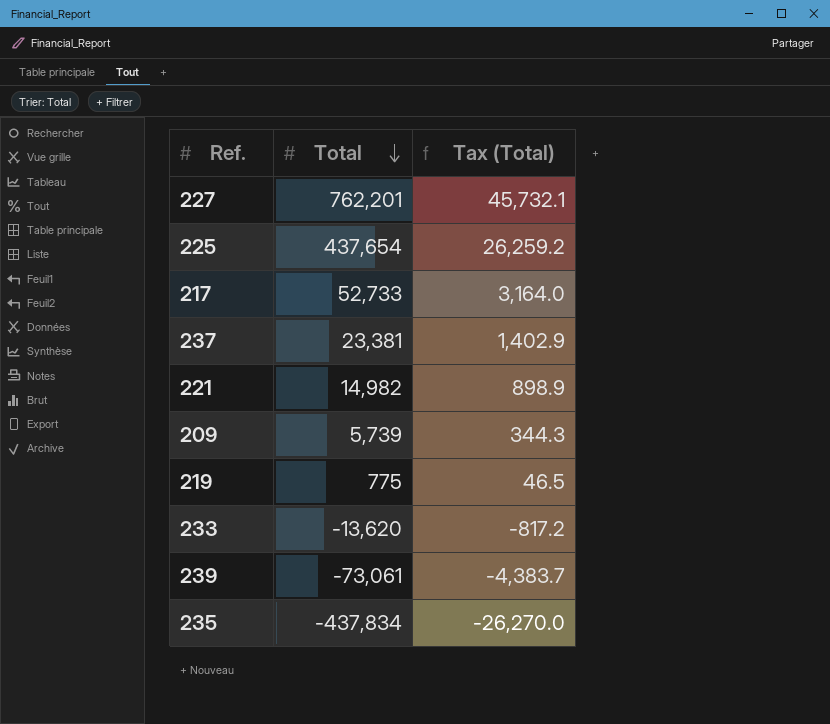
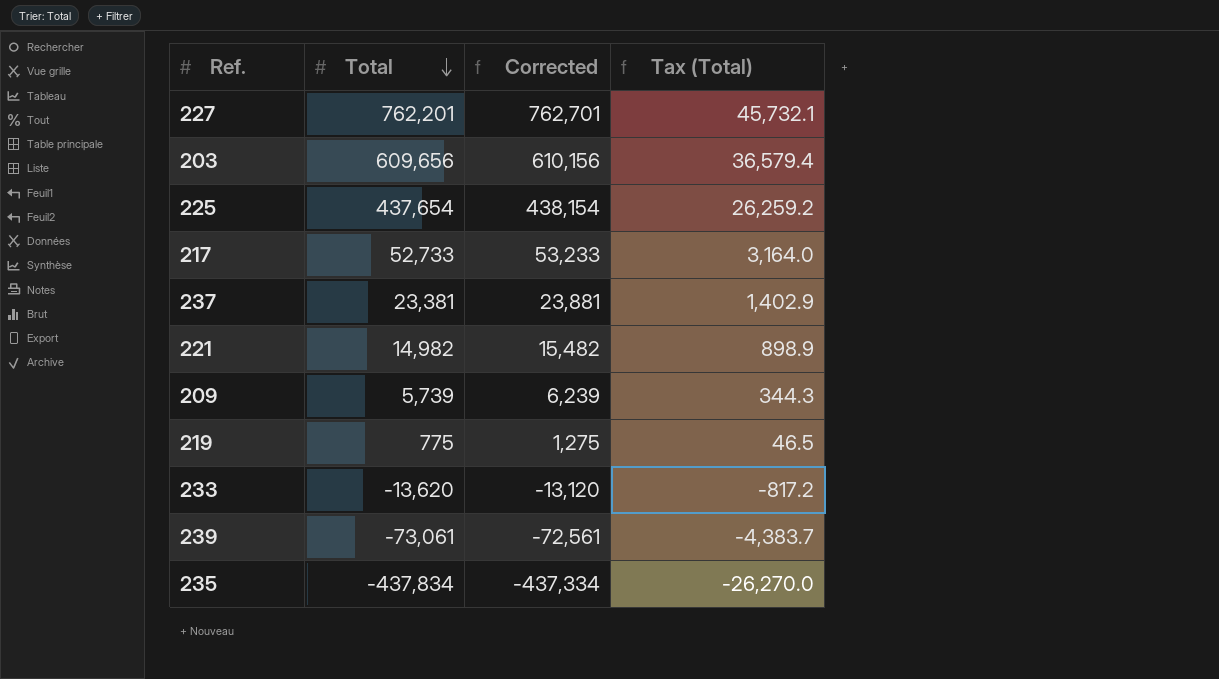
column Corrected | formula: none -> [Total] + 500
row 203: none -> 609,656 | 610,156 | 36,579.4

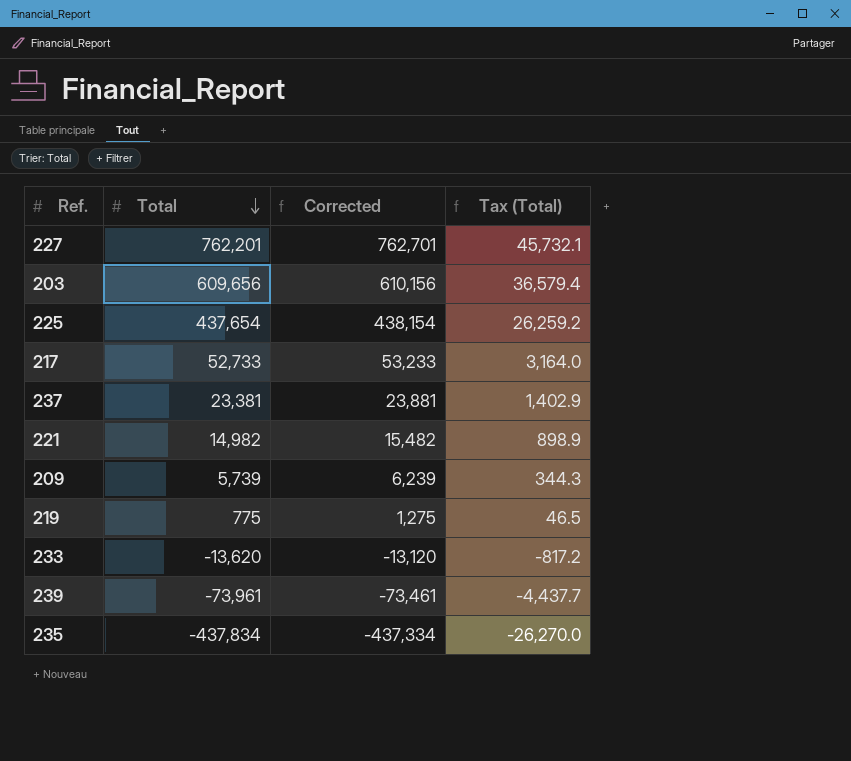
239 | Total: -73,061 -> -73,961
239 | Corrected: -72,561 -> -73,461
239 | Tax (Total): -4,383.7 -> -4,437.7

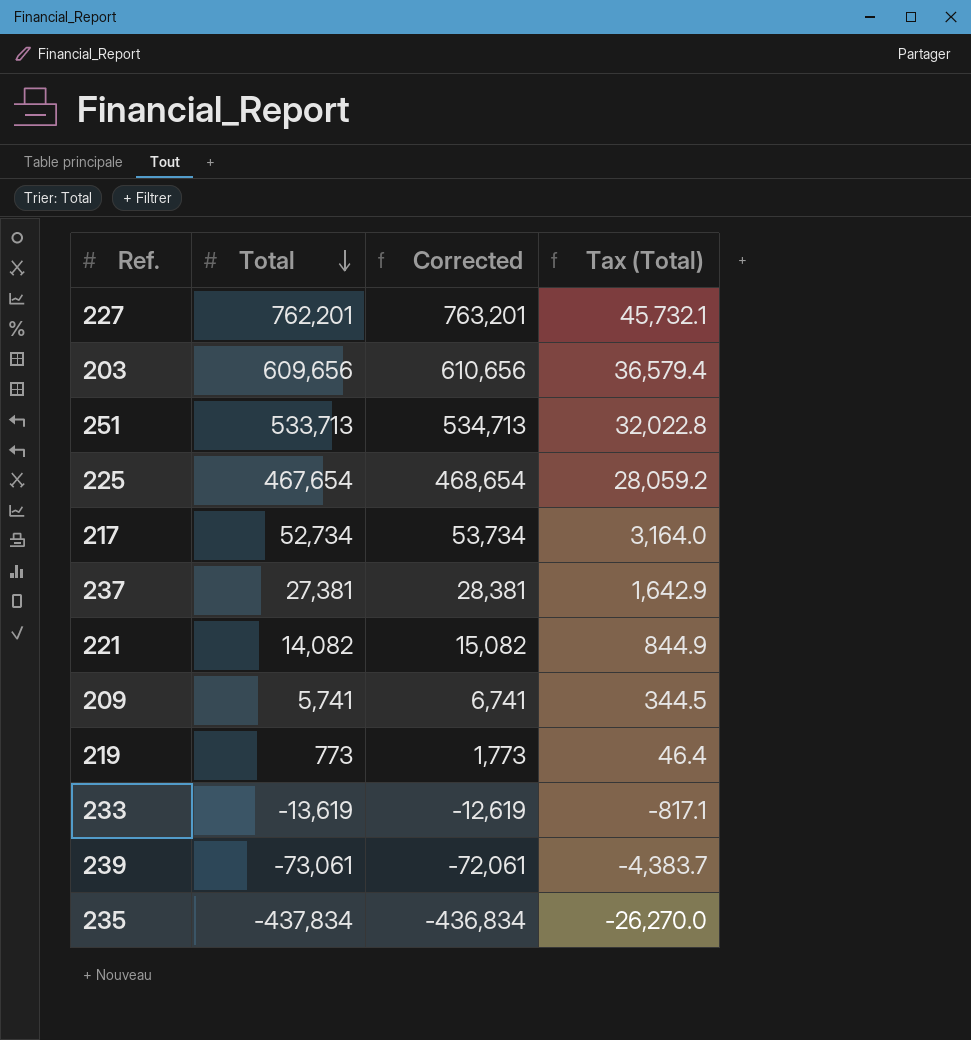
column Corrected | formula: [Total] + 500 -> [Total] + 1000
row 251: none -> 533,713 | 534,713 | 32,022.8
225 | Total: 437,654 -> 467,654
225 | Tax (Total): 26,259.2 -> 28,059.2
217 | Total: 52,733 -> 52,734
237 | Total: 23,381 -> 27,381
237 | Tax (Total): 1,402.9 -> 1,642.9
221 | Total: 14,982 -> 14,082
221 | Tax (Total): 898.9 -> 844.9
209 | Total: 5,739 -> 5,741
209 | Tax (Total): 344.3 -> 344.5
219 | Total: 775 -> 773
219 | Tax (Total): 46.5 -> 46.4
233 | Total: -13,620 -> -13,619
233 | Tax (Total): -817.2 -> -817.1
239 | Total: -73,961 -> -73,061
239 | Tax (Total): -4,437.7 -> -4,383.7

